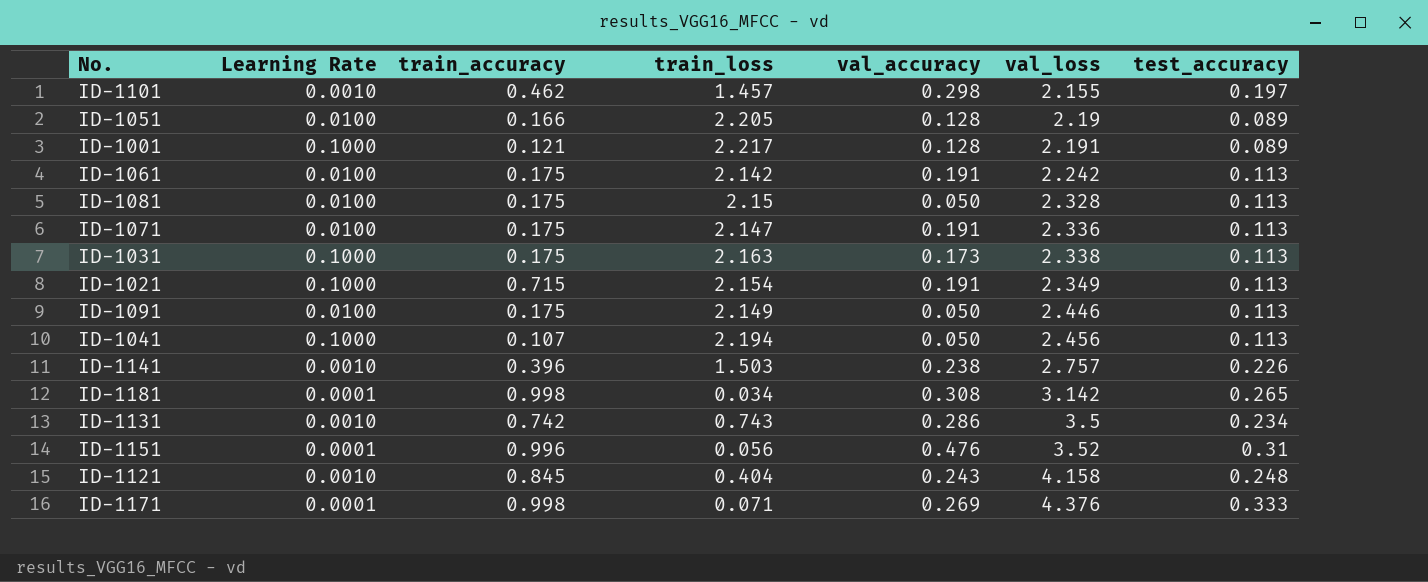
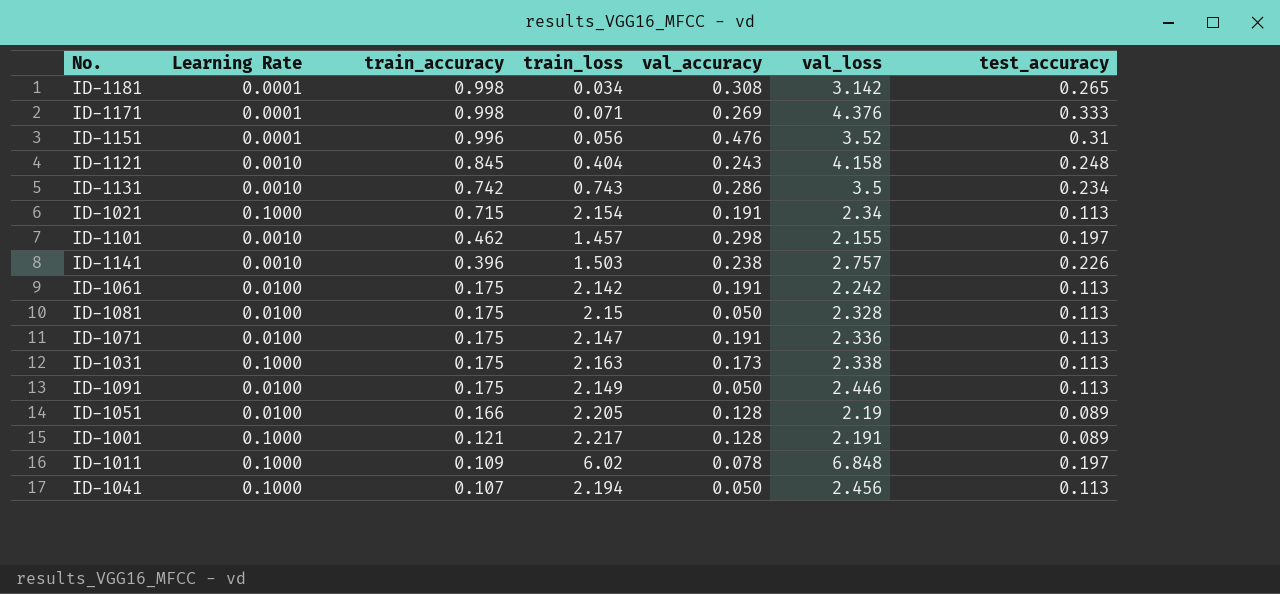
row order: val_loss ascending -> train_accuracy descending
ID-1021 | val_loss: 2.349 -> 2.34
row ID-1011: none -> 0.1000 | 0.109 | 6.02 | 0.078 | 6.848 | 0.197

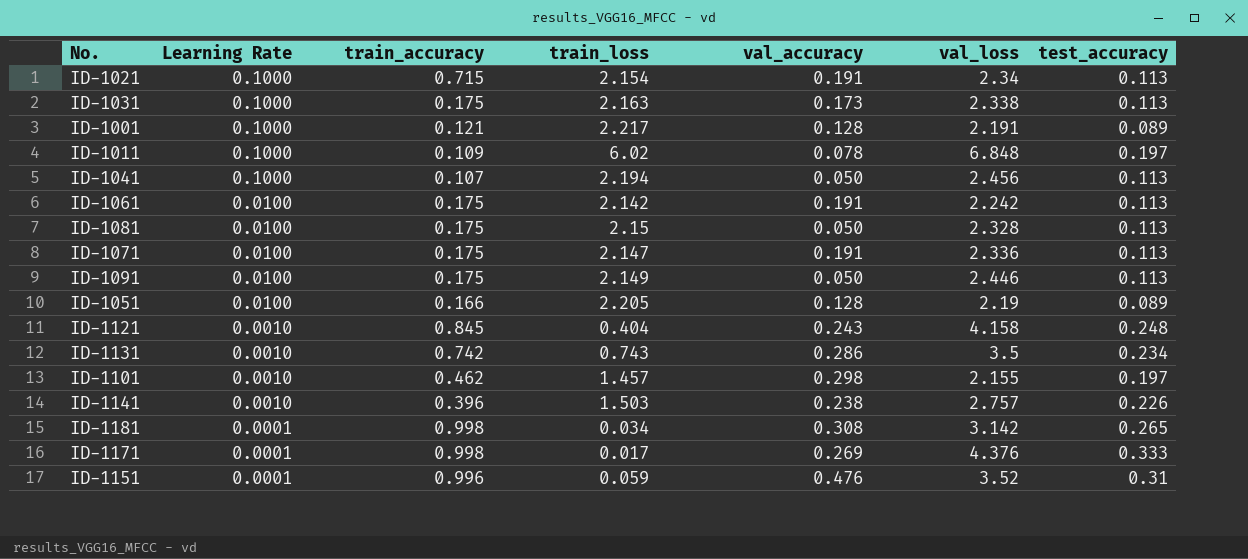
row order: train_accuracy descending -> Learning Rate descending
ID-1171 | train_loss: 0.071 -> 0.017
ID-1151 | train_loss: 0.056 -> 0.059

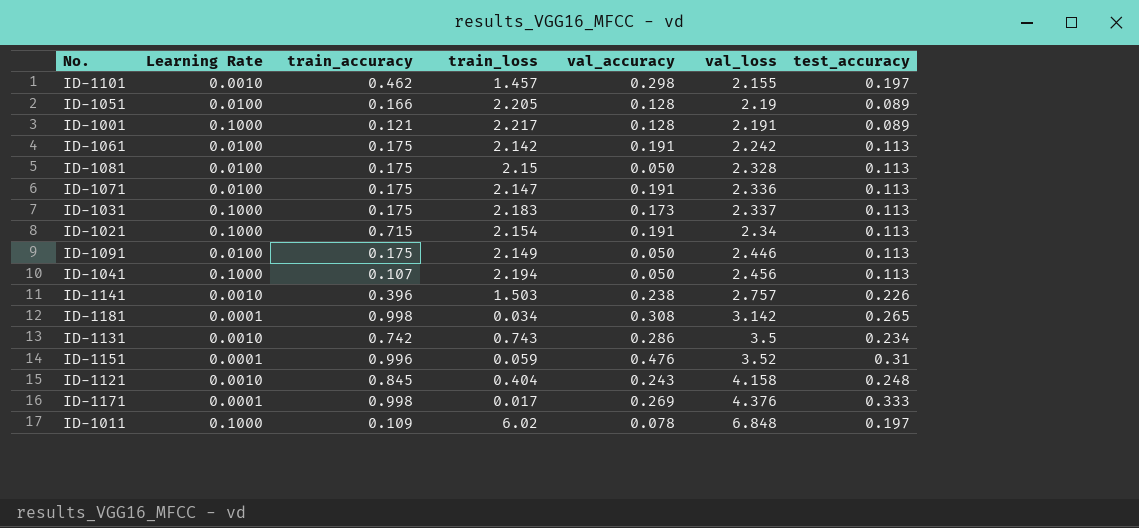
row order: Learning Rate descending -> val_loss ascending
ID-1031 | train_loss: 2.163 -> 2.183
ID-1031 | val_loss: 2.338 -> 2.337

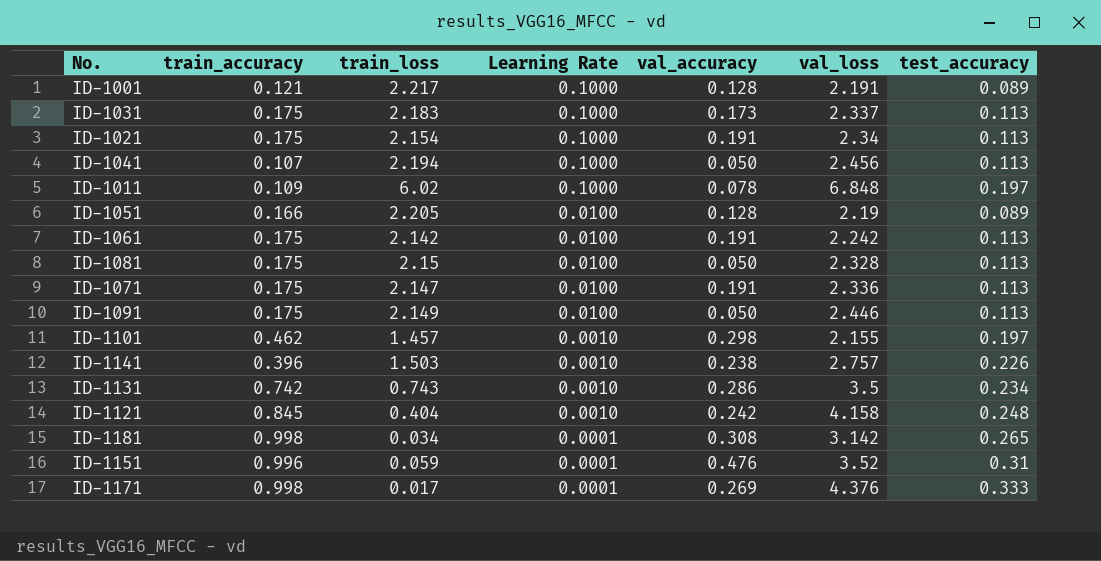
row order: val_loss ascending -> Learning Rate descending
column Learning Rate | position: 2 -> 4
ID-1021 | train_accuracy: 0.715 -> 0.175
ID-1121 | val_accuracy: 0.243 -> 0.242

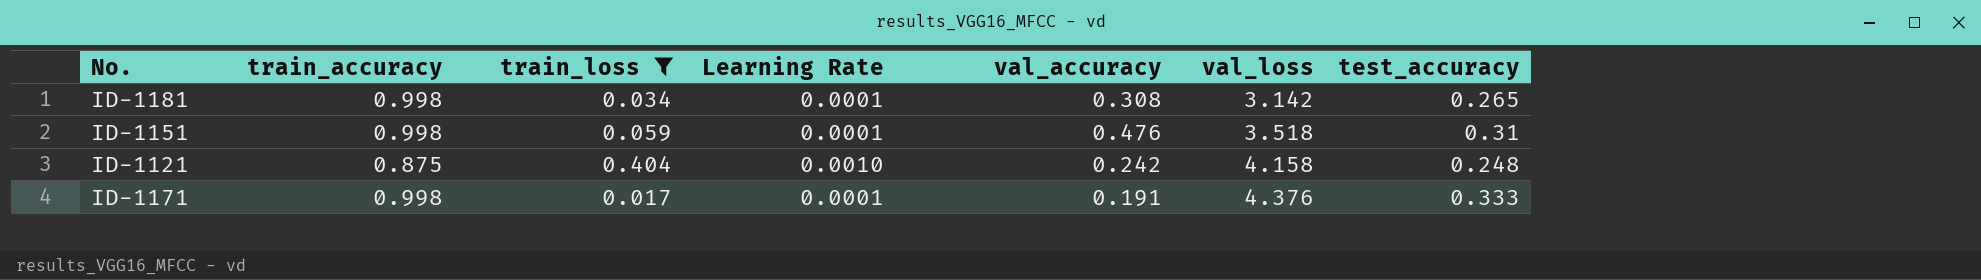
filter: none -> train_loss <= 0.404
row order: Learning Rate descending -> val_loss ascending
ID-1151 | train_accuracy: 0.996 -> 0.998
ID-1151 | val_loss: 3.52 -> 3.518
ID-1121 | train_accuracy: 0.845 -> 0.875
ID-1171 | val_accuracy: 0.269 -> 0.191

